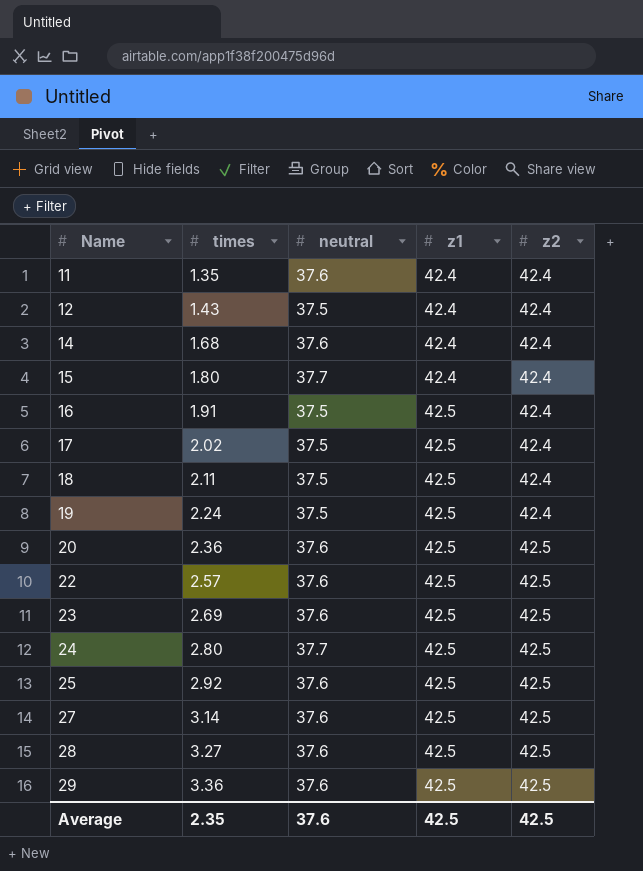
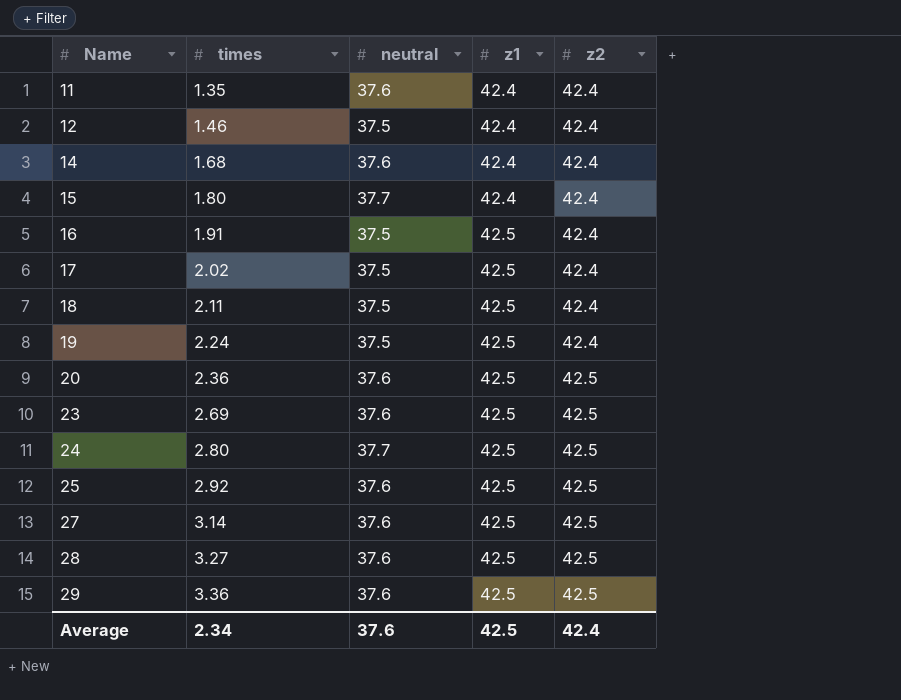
row 22: 2.57 | 37.6 | 42.5 | 42.5 -> none
12 | times: 1.43 -> 1.46
Average | times: 2.35 -> 2.34
Average | z2: 42.5 -> 42.4

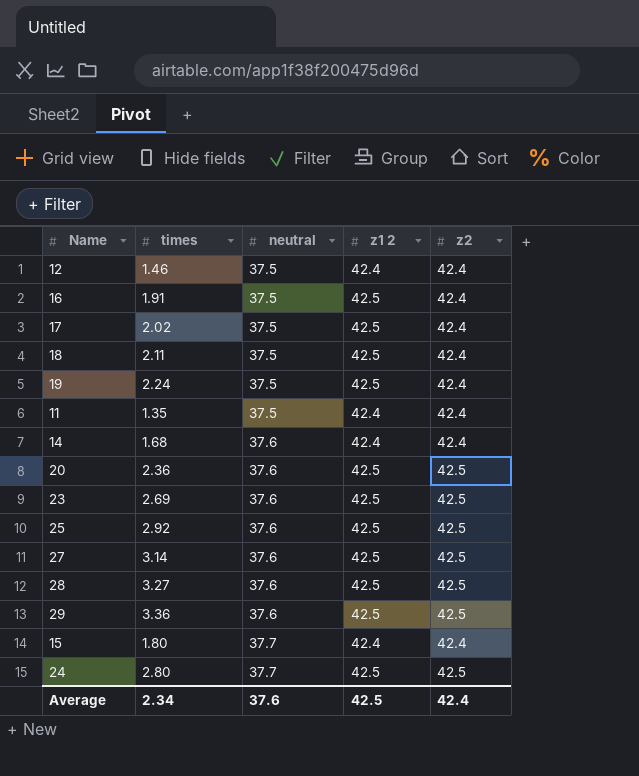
row order: Name ascending -> neutral ascending
column name: z1 -> z1 2
11 | neutral: 37.6 -> 37.5

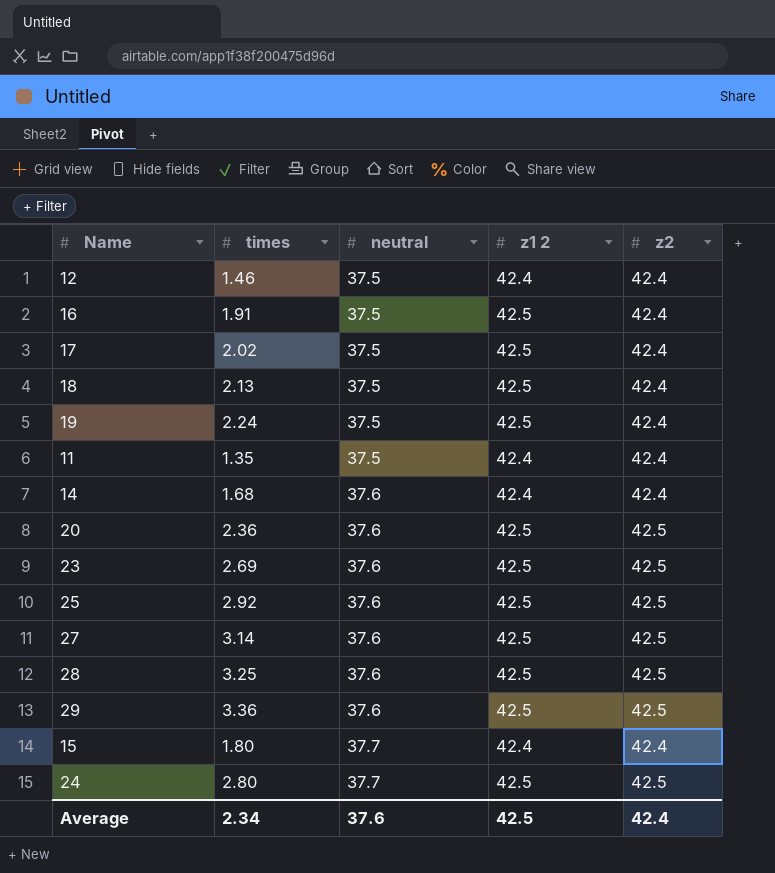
18 | times: 2.11 -> 2.13
28 | times: 3.27 -> 3.25

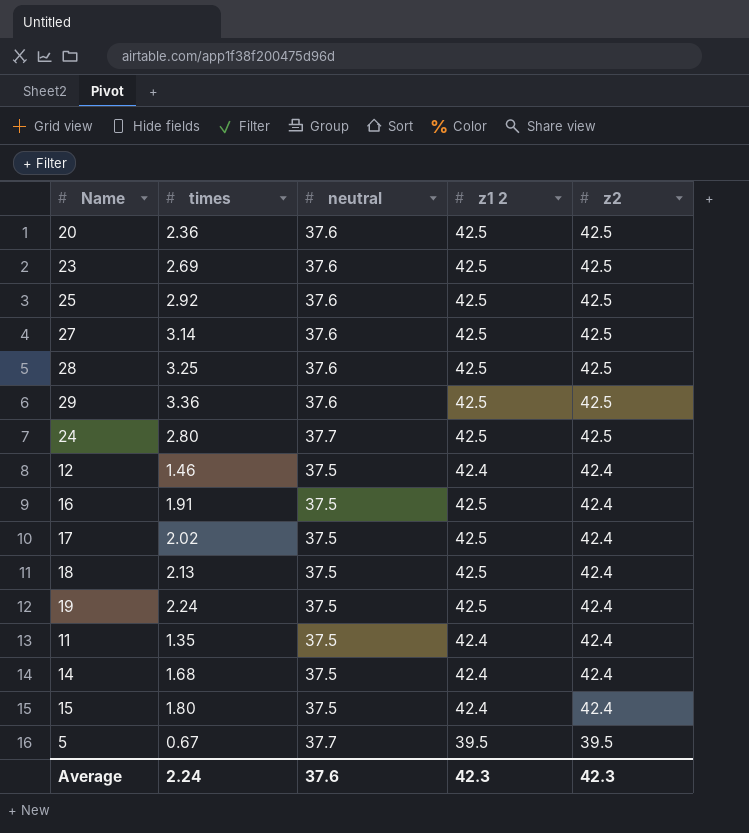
row order: neutral ascending -> z2 descending
14 | neutral: 37.6 -> 37.5
15 | neutral: 37.7 -> 37.5
row 5: none -> 0.67 | 37.7 | 39.5 | 39.5
Average | times: 2.34 -> 2.24
Average | z1 2: 42.5 -> 42.3
Average | z2: 42.4 -> 42.3

